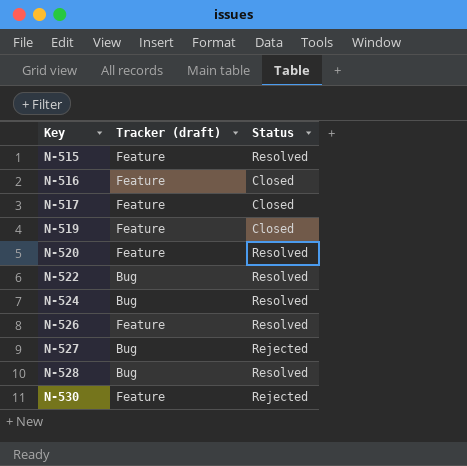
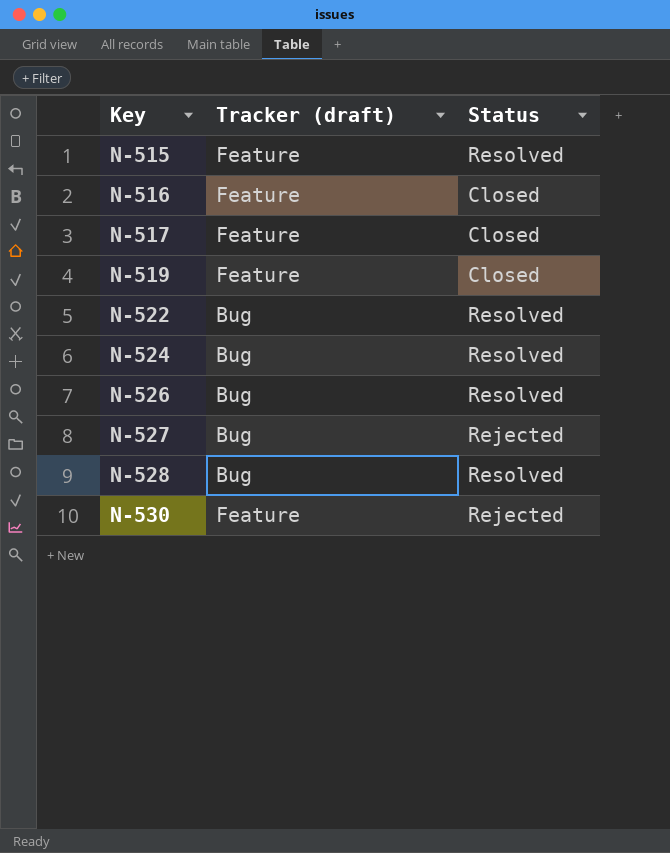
row N-520: Feature | Resolved -> none
N-526 | Tracker (draft): Feature -> Bug

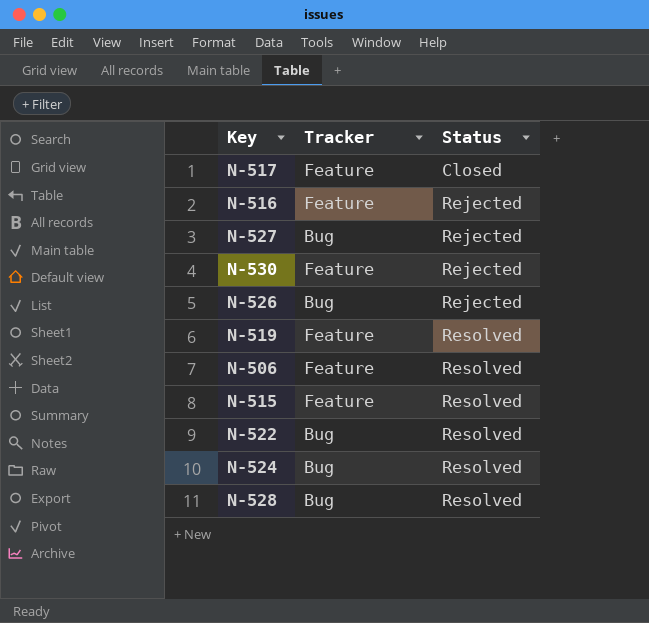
row order: Key ascending -> Status ascending
column name: Tracker (draft) -> Tracker
N-516 | Status: Closed -> Rejected
N-526 | Status: Resolved -> Rejected
N-519 | Status: Closed -> Resolved
row N-506: none -> Feature | Resolved

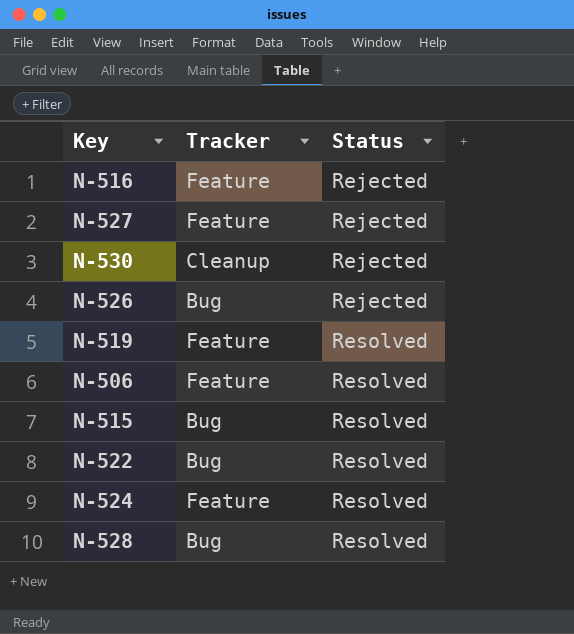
row N-517: Feature | Closed -> none
N-527 | Tracker: Bug -> Feature
N-530 | Tracker: Feature -> Cleanup
N-515 | Tracker: Feature -> Bug
N-524 | Tracker: Bug -> Feature

